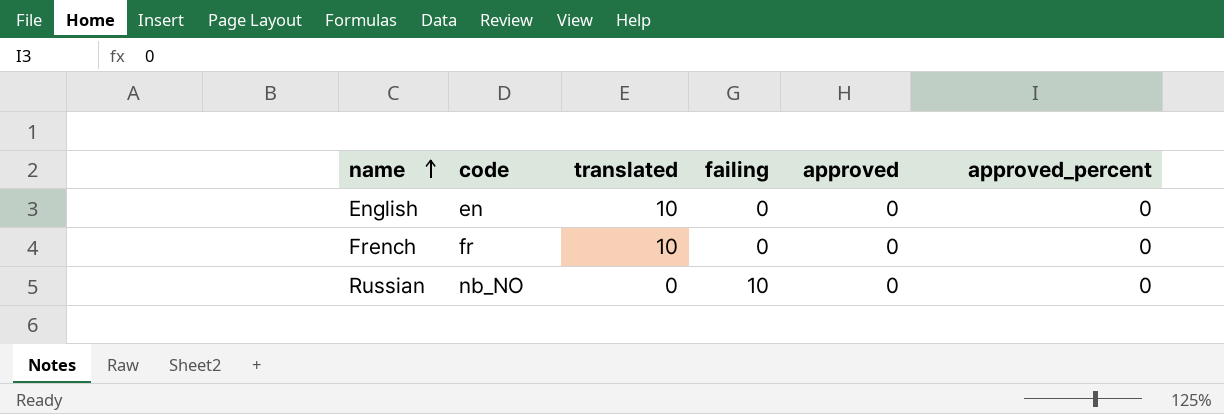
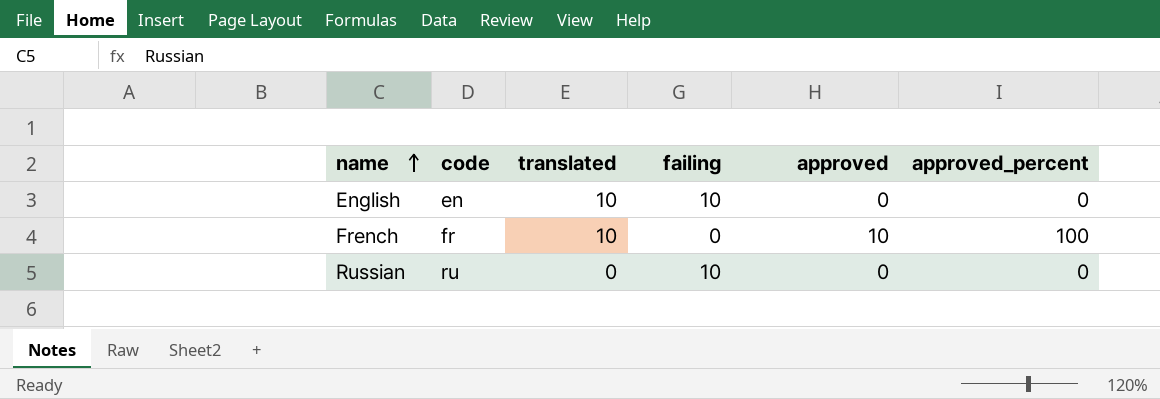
English | failing: 0 -> 10
French | approved: 0 -> 10
French | approved_percent: 0 -> 100
Russian | code: nb_NO -> ru

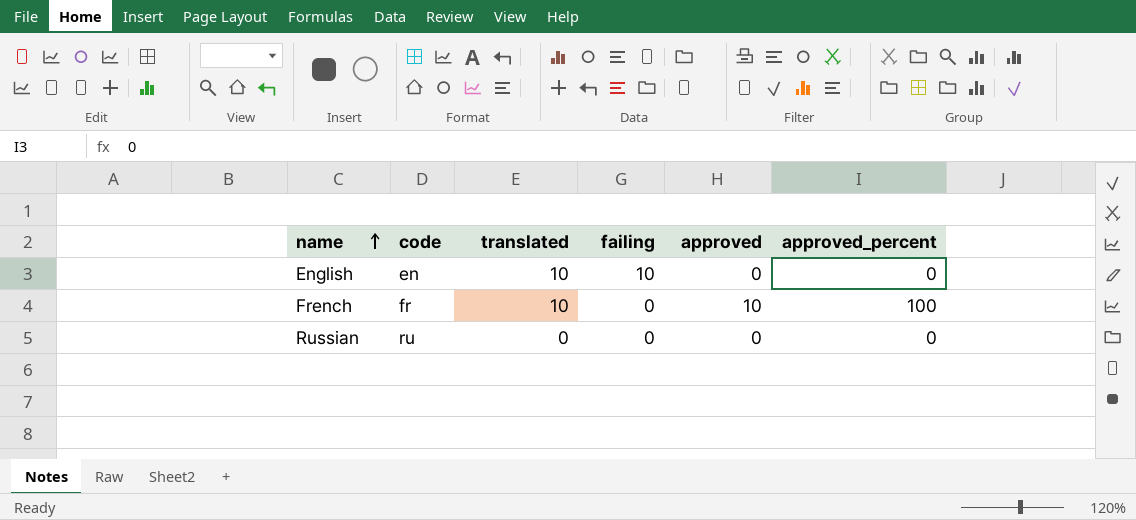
Russian | failing: 10 -> 0

